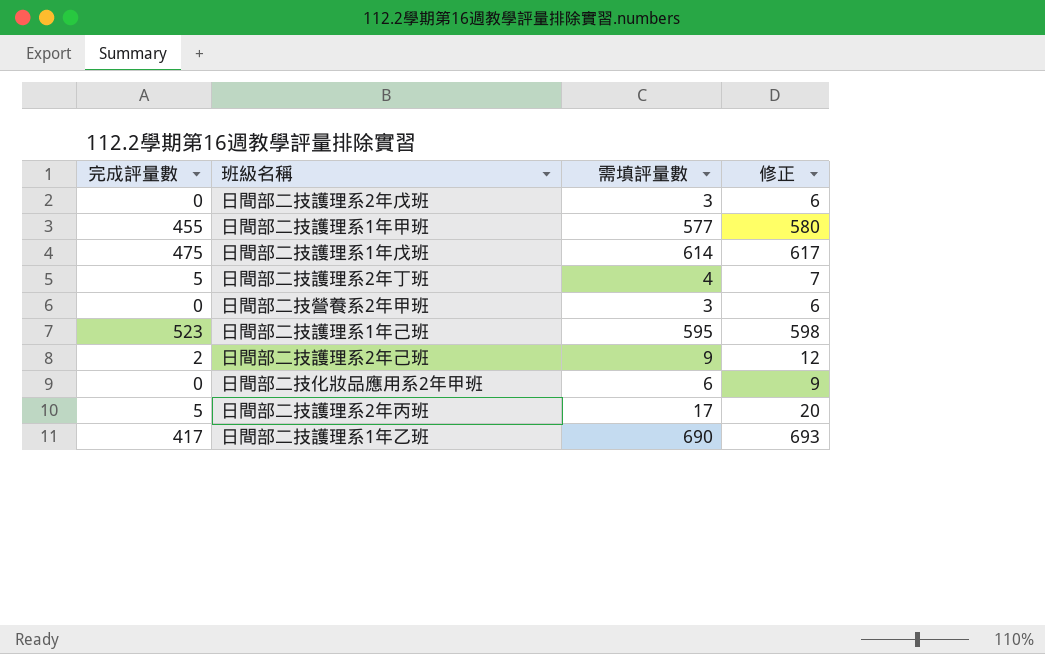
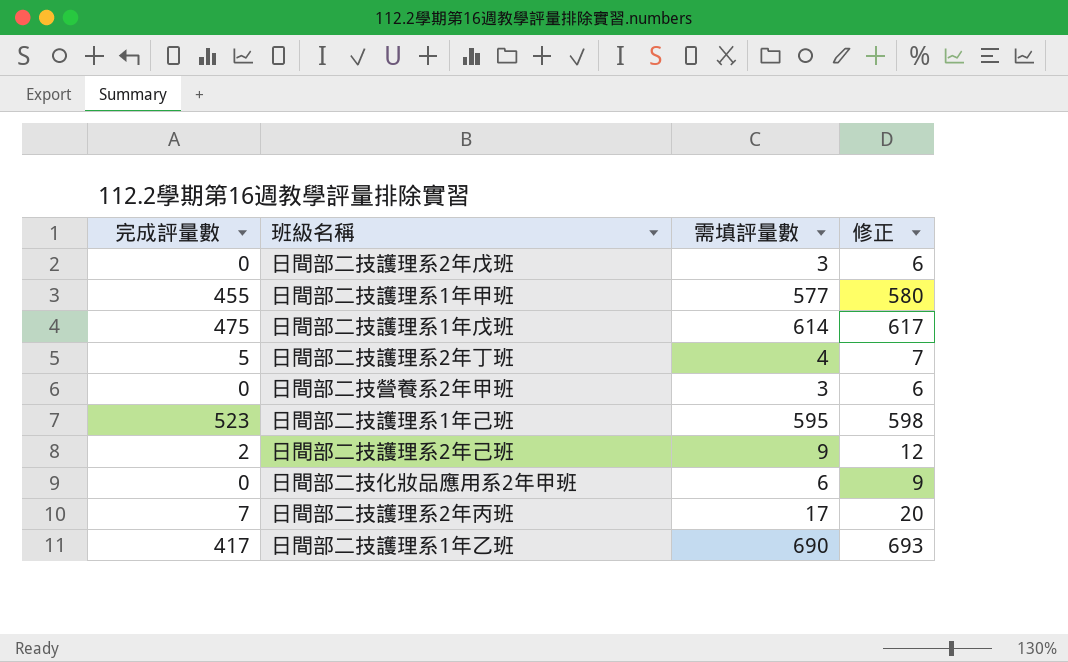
日間部二技護理系2年丙班 | 完成評量數: 5 -> 7

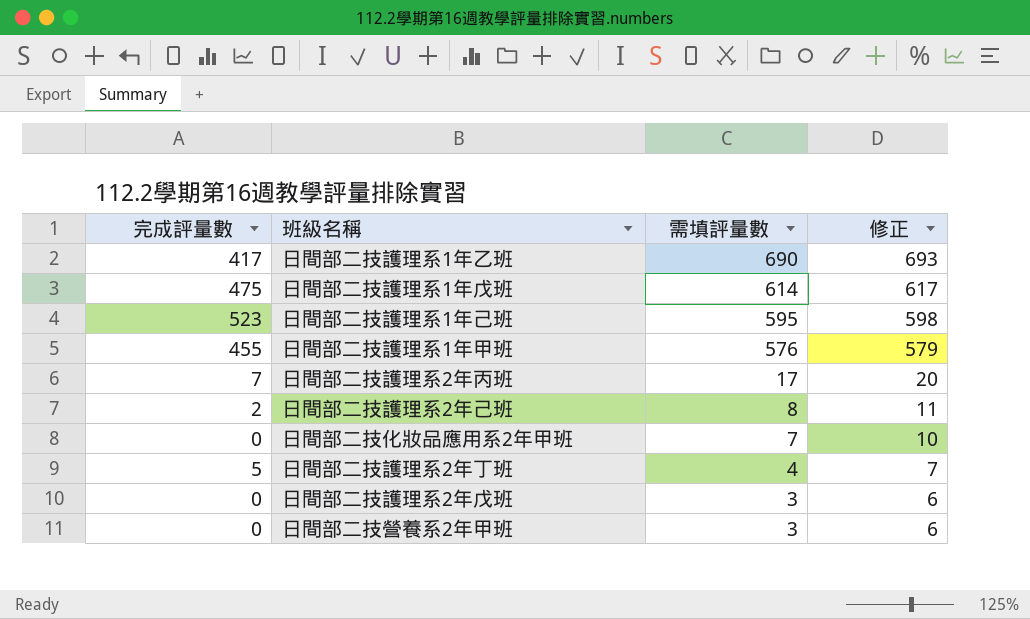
row order: none -> 需填評量數 descending
日間部二技護理系1年甲班 | 需填評量數: 577 -> 576
日間部二技護理系1年甲班 | 修正: 580 -> 579
日間部二技護理系2年己班 | 需填評量數: 9 -> 8
日間部二技護理系2年己班 | 修正: 12 -> 11
日間部二技化妝品應用系2年甲班 | 需填評量數: 6 -> 7
日間部二技化妝品應用系2年甲班 | 修正: 9 -> 10

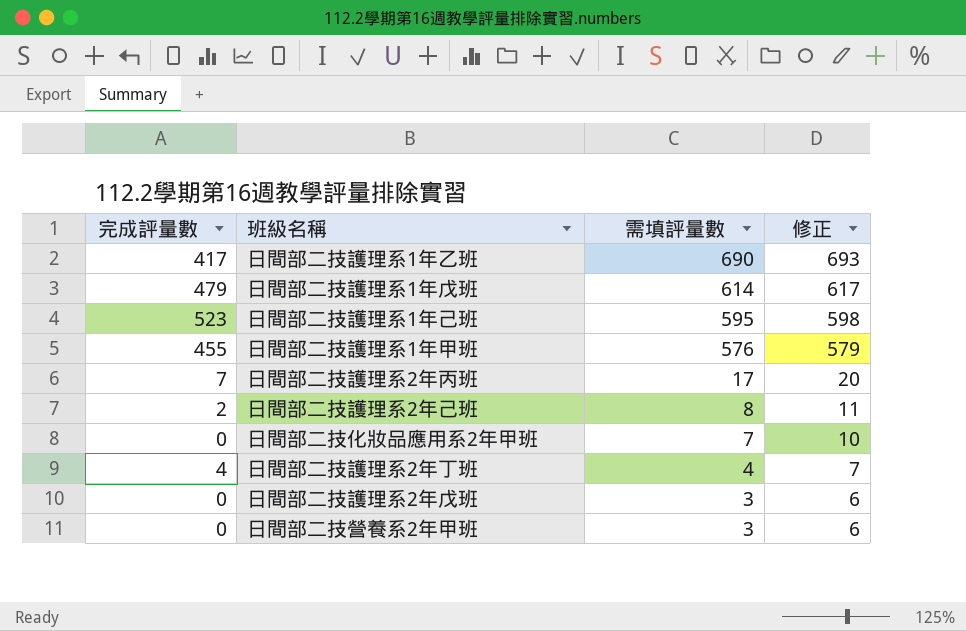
日間部二技護理系1年戊班 | 完成評量數: 475 -> 479
日間部二技護理系2年丁班 | 完成評量數: 5 -> 4

